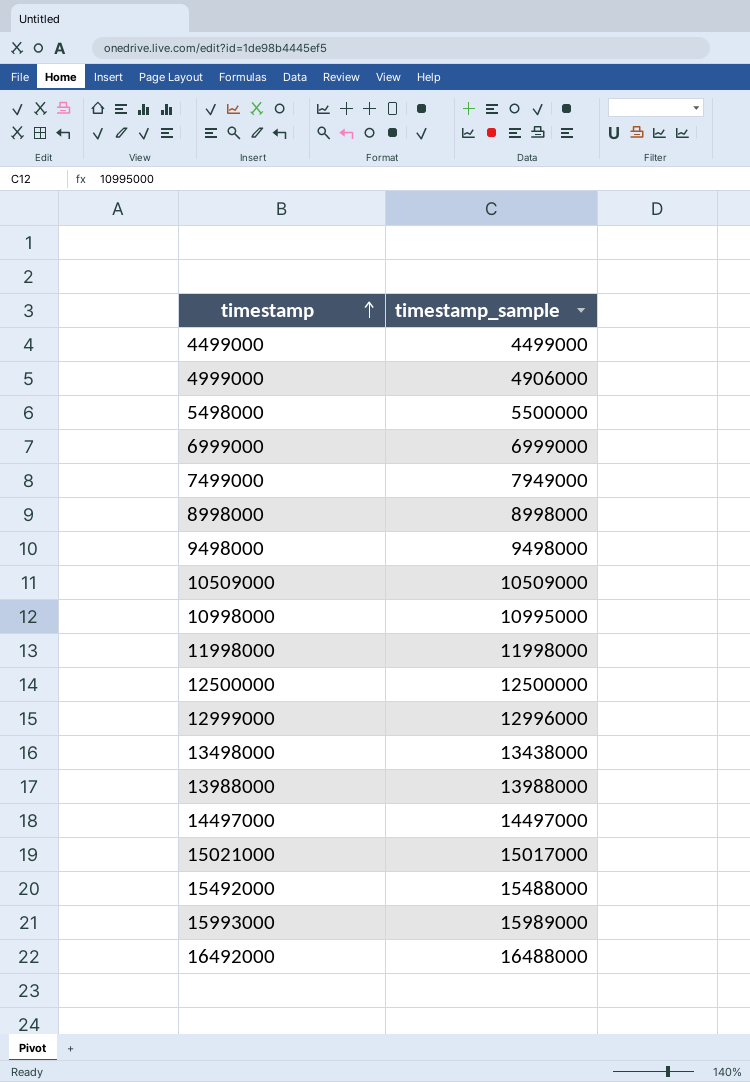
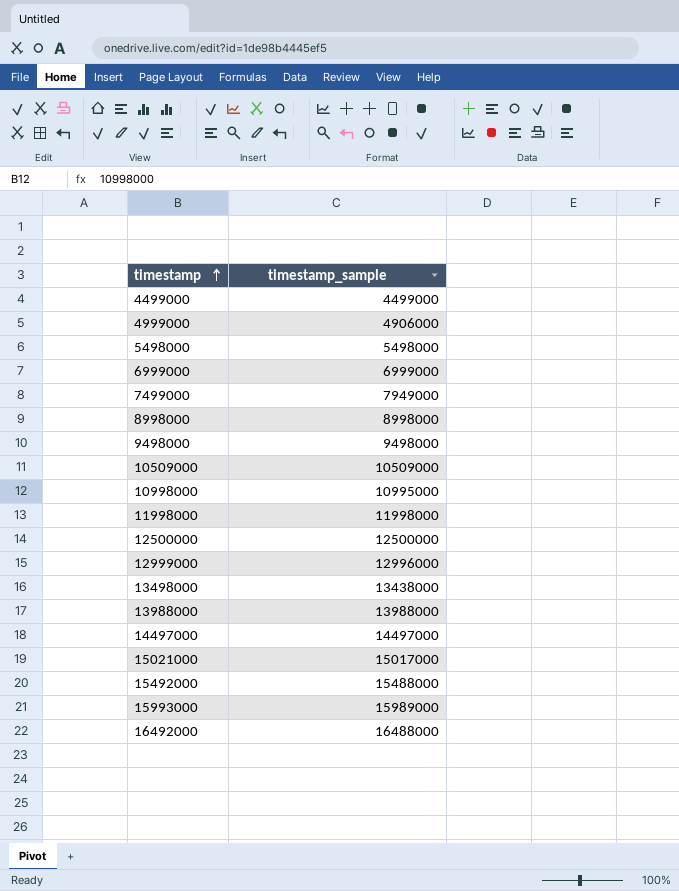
5498000 | timestamp_sample: 5500000 -> 5498000

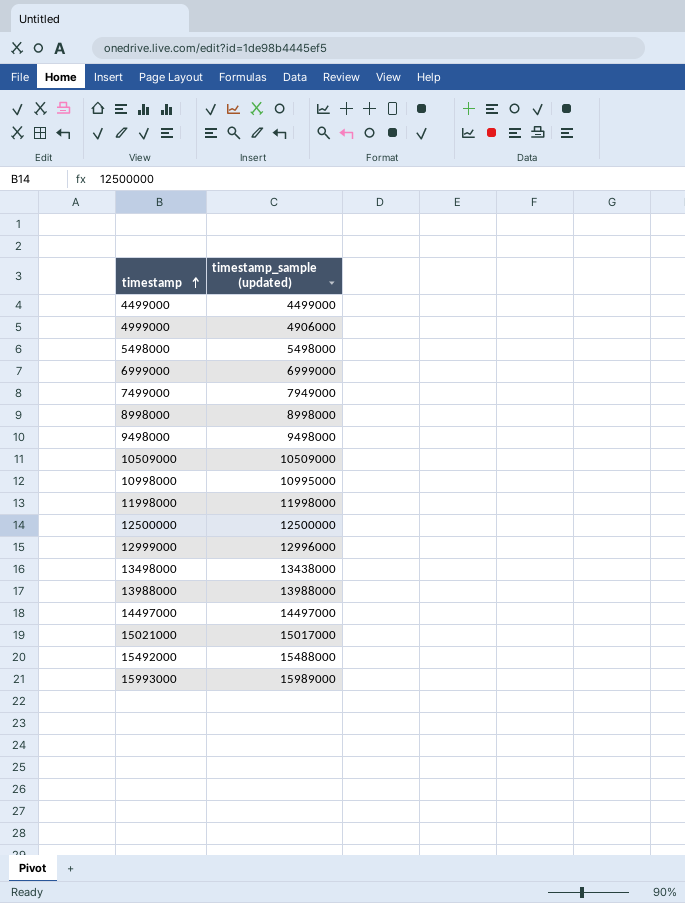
column name: timestamp_sample -> timestamp_sample (updated)
row 16492000: 16488000 -> none

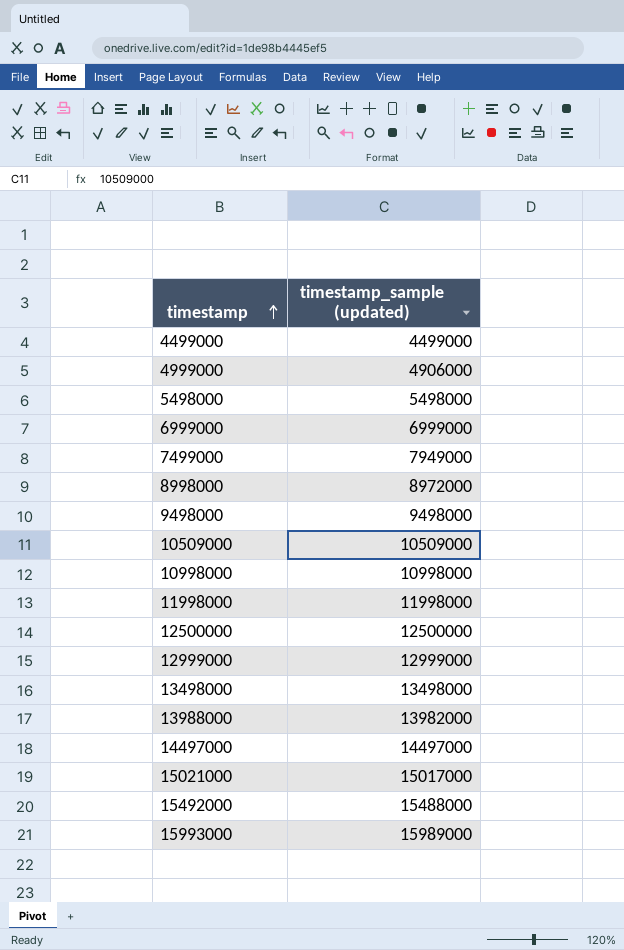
8998000 | timestamp_sample (updated): 8998000 -> 8972000
10998000 | timestamp_sample (updated): 10995000 -> 10998000
12999000 | timestamp_sample (updated): 12996000 -> 12999000
13498000 | timestamp_sample (updated): 13438000 -> 13498000
13988000 | timestamp_sample (updated): 13988000 -> 13982000

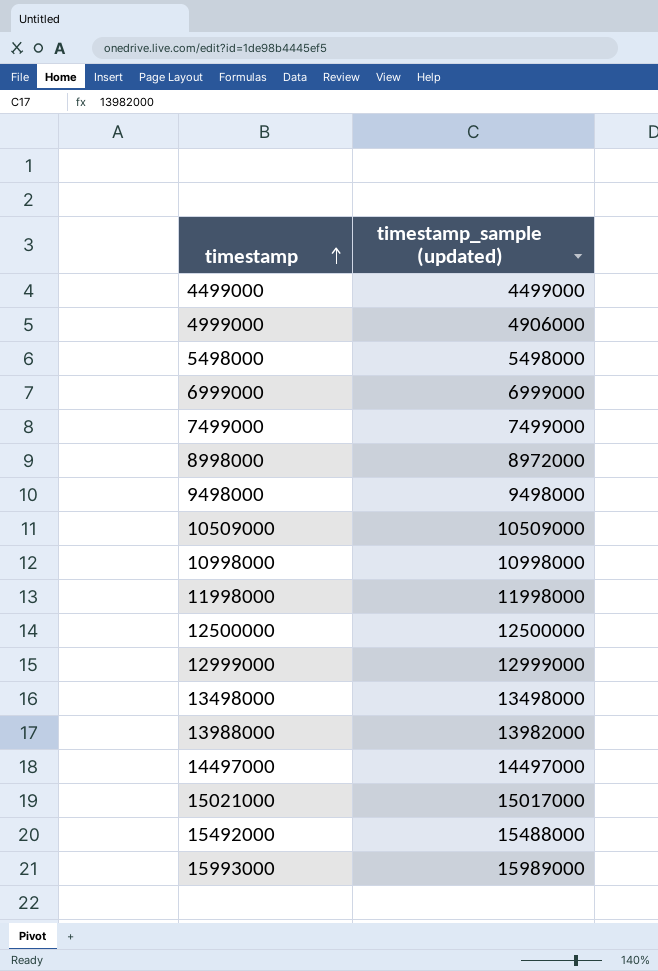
7499000 | timestamp_sample (updated): 7949000 -> 7499000

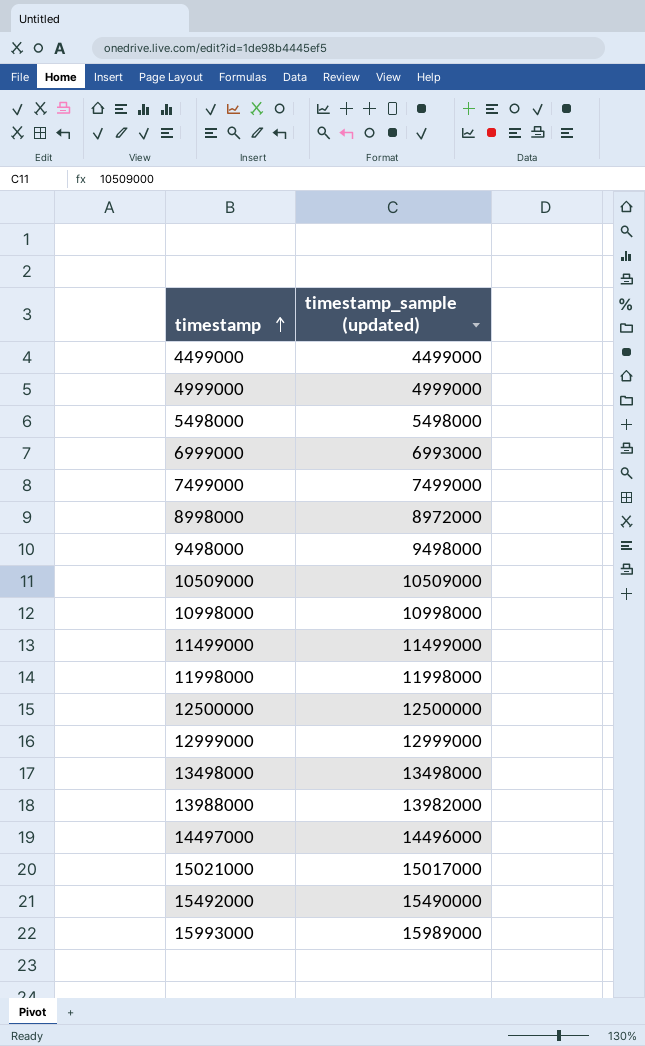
4999000 | timestamp_sample (updated): 4906000 -> 4999000
6999000 | timestamp_sample (updated): 6999000 -> 6993000
row 11499000: none -> 11499000
14497000 | timestamp_sample (updated): 14497000 -> 14496000
15492000 | timestamp_sample (updated): 15488000 -> 15490000

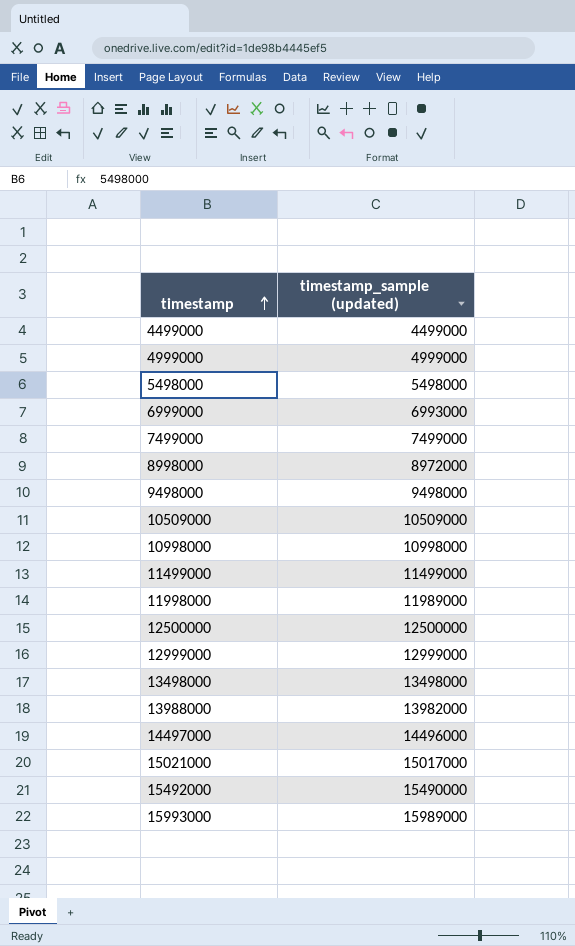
11998000 | timestamp_sample (updated): 11998000 -> 11989000

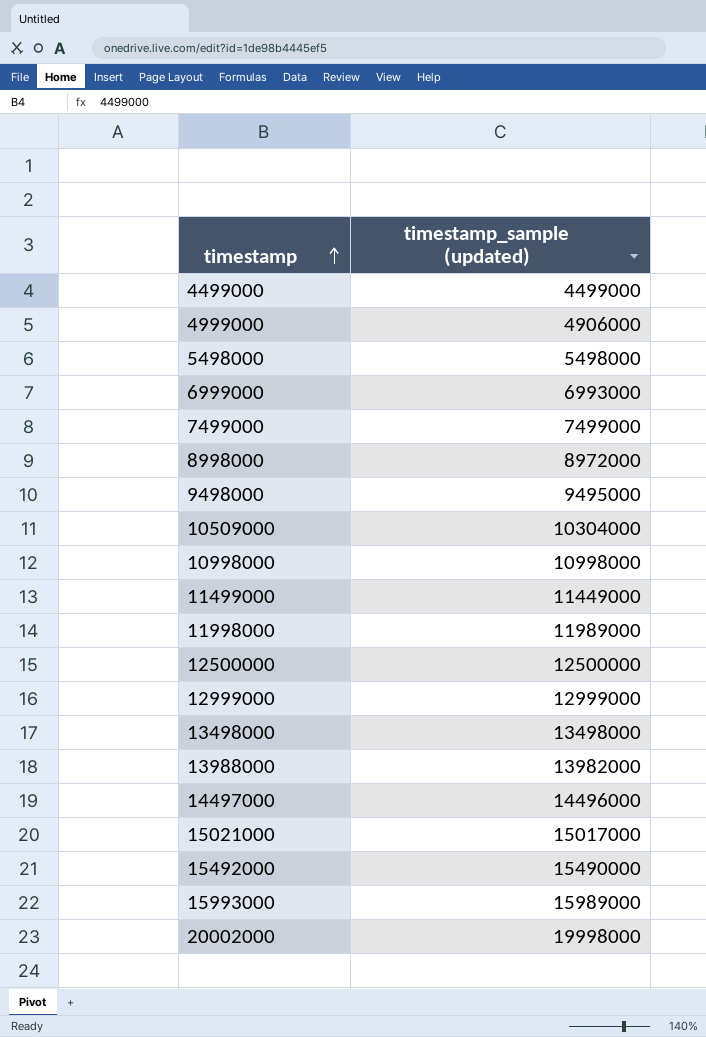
4999000 | timestamp_sample (updated): 4999000 -> 4906000
9498000 | timestamp_sample (updated): 9498000 -> 9495000
10509000 | timestamp_sample (updated): 10509000 -> 10304000
11499000 | timestamp_sample (updated): 11499000 -> 11449000
row 20002000: none -> 19998000

